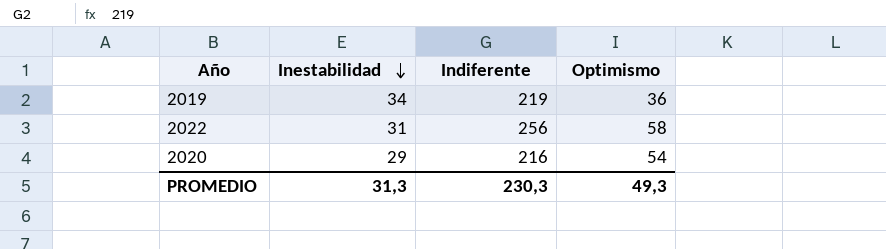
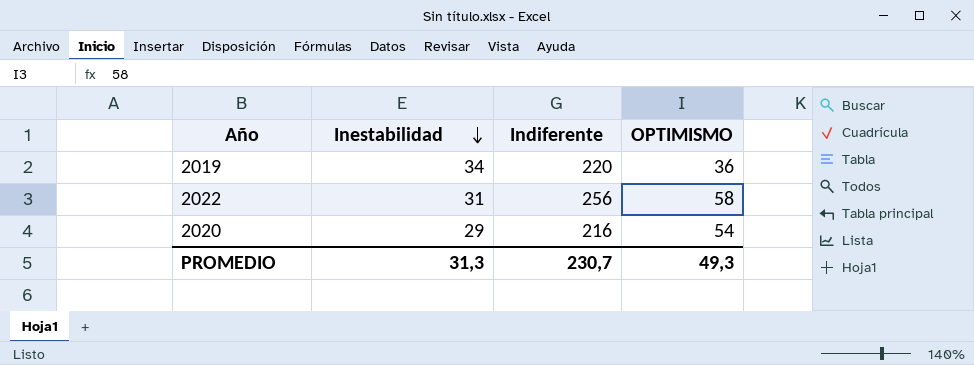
column name: Optimismo -> OPTIMISMO
2019 | Indiferente: 219 -> 220
PROMEDIO | Indiferente: 230,3 -> 230,7

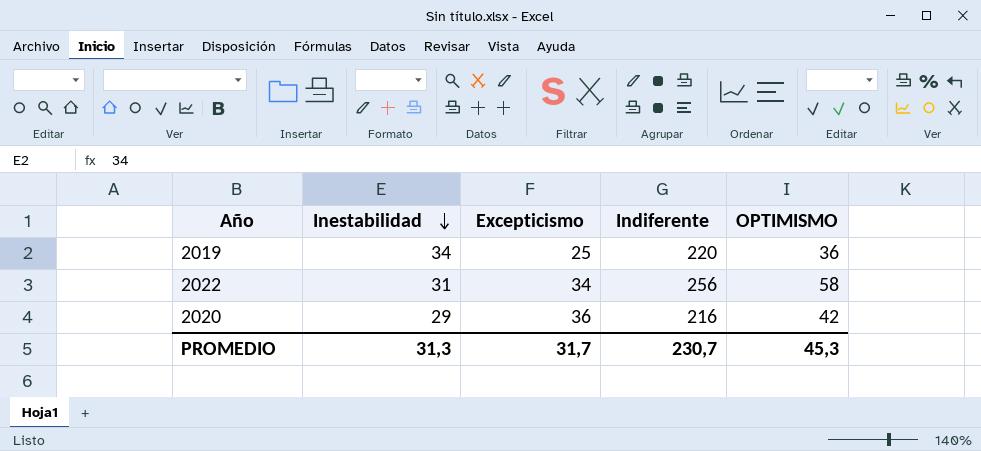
column Excepticismo | position: none -> 3
2020 | OPTIMISMO: 54 -> 42
PROMEDIO | OPTIMISMO: 49,3 -> 45,3

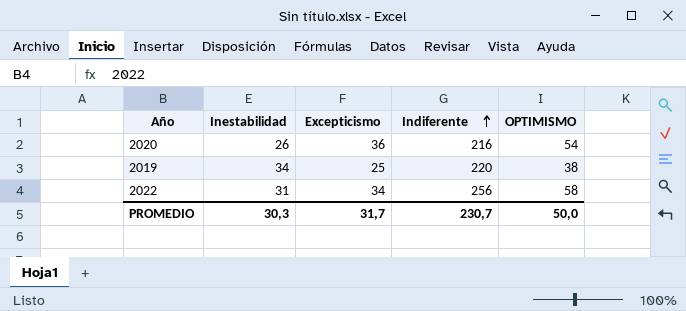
row order: Inestabilidad descending -> Indiferente ascending
2020 | Inestabilidad: 29 -> 26
2020 | OPTIMISMO: 42 -> 54
2019 | OPTIMISMO: 36 -> 38
PROMEDIO | Inestabilidad: 31,3 -> 30,3
PROMEDIO | OPTIMISMO: 45,3 -> 50,0

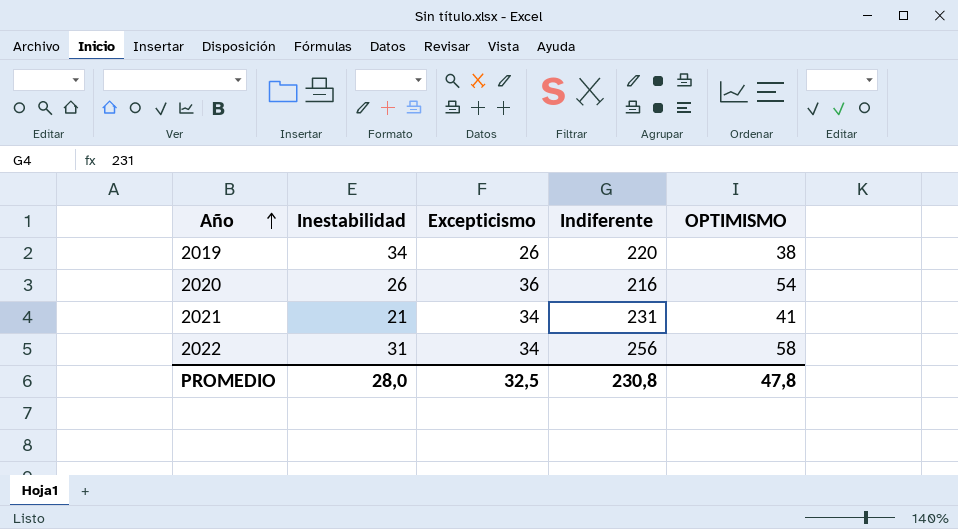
row order: Indiferente ascending -> Año ascending
2019 | Excepticismo: 25 -> 26
row 2021: none -> 21 | 34 | 231 | 41
PROMEDIO | Inestabilidad: 30,3 -> 28,0
PROMEDIO | Excepticismo: 31,7 -> 32,5
PROMEDIO | Indiferente: 230,7 -> 230,8
PROMEDIO | OPTIMISMO: 50,0 -> 47,8

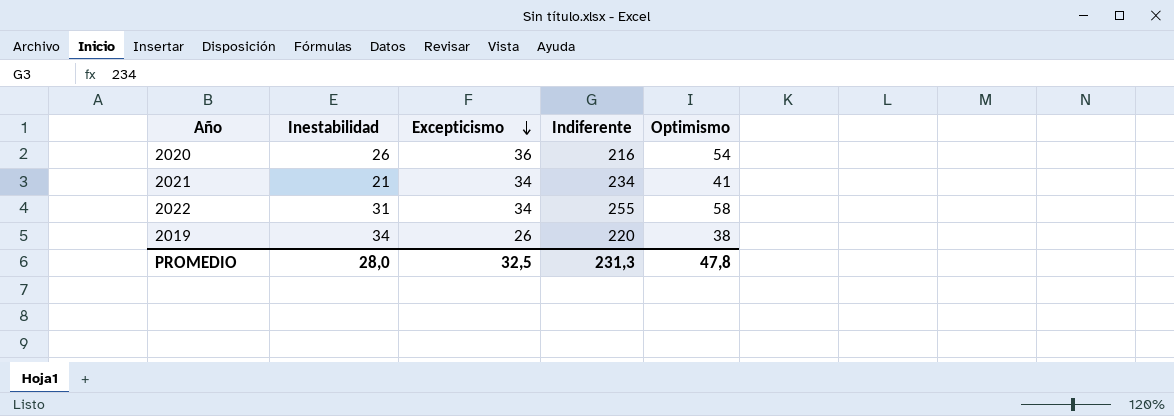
row order: Año ascending -> Excepticismo descending
column name: OPTIMISMO -> Optimismo
2021 | Indiferente: 231 -> 234
2022 | Indiferente: 256 -> 255
PROMEDIO | Indiferente: 230,8 -> 231,3

